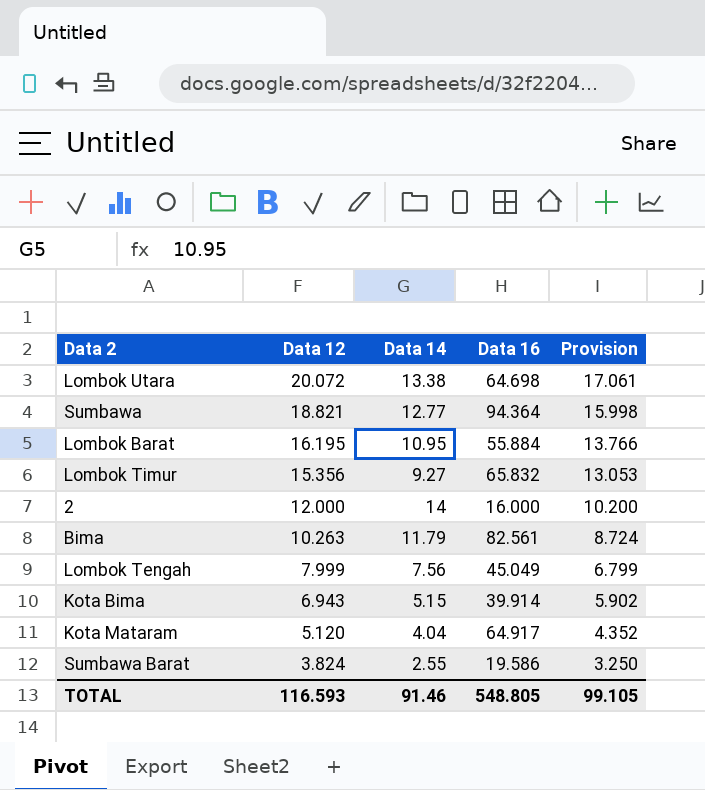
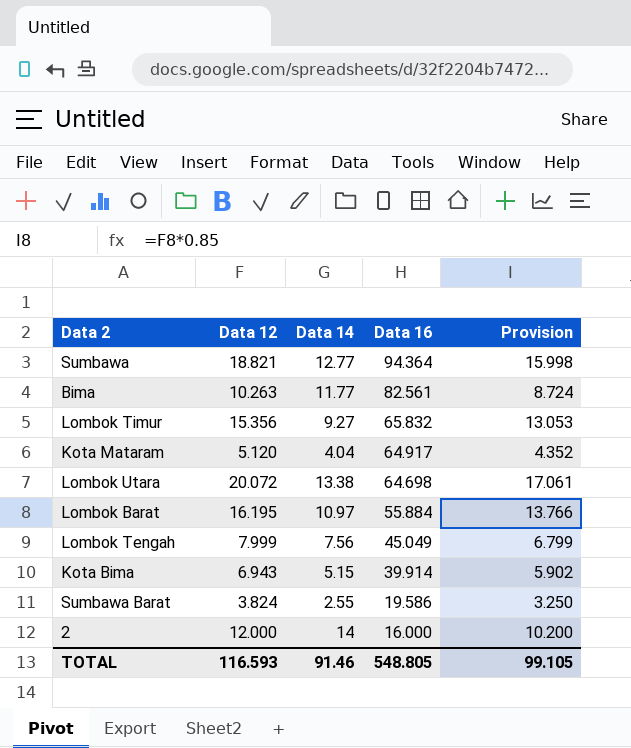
row order: Data 12 descending -> Data 16 descending
Bima | Data 14: 11.79 -> 11.77
Lombok Barat | Data 14: 10.95 -> 10.97

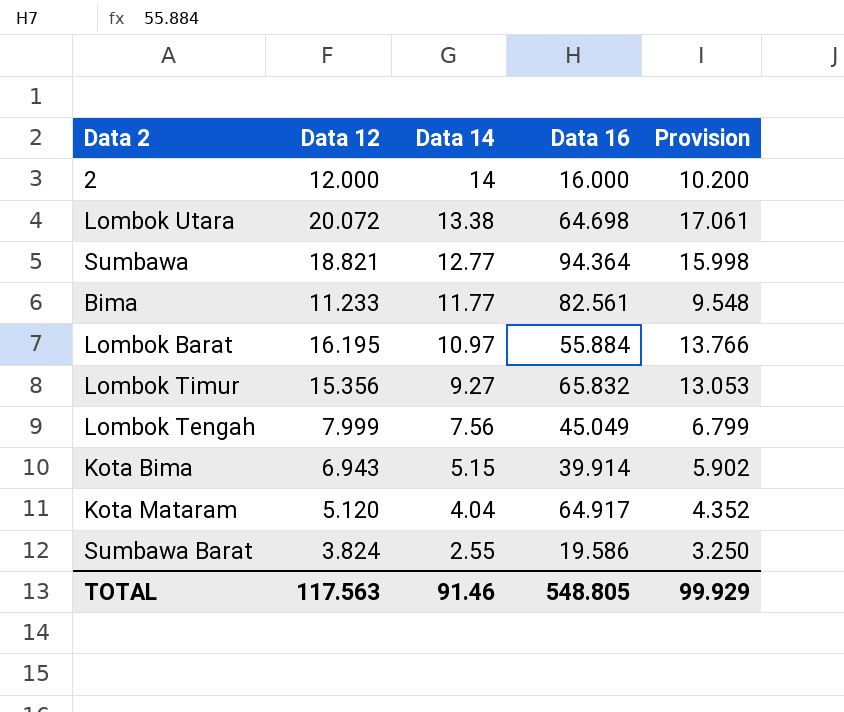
row order: Data 16 descending -> Data 14 descending
Bima | Data 12: 10.263 -> 11.233
Bima | Provision: 8.724 -> 9.548
TOTAL | Data 12: 116.593 -> 117.563
TOTAL | Provision: 99.105 -> 99.929

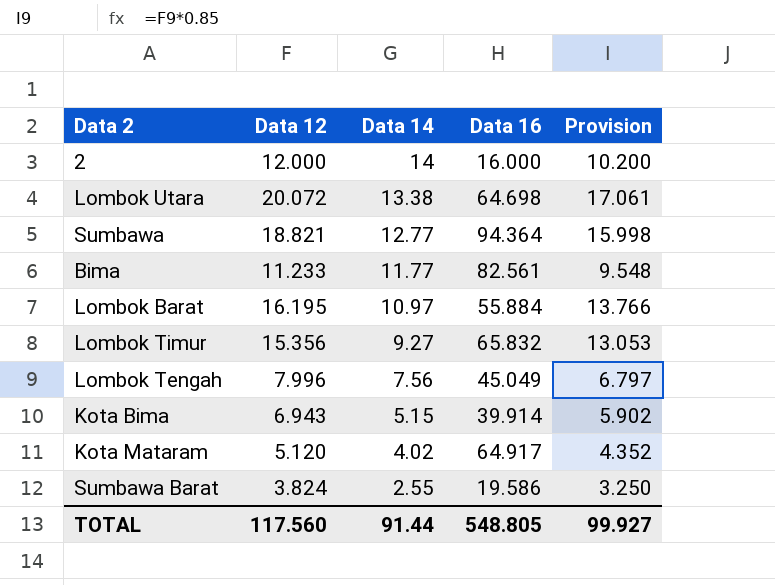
Lombok Tengah | Data 12: 7.999 -> 7.996
Lombok Tengah | Provision: 6.799 -> 6.797
Kota Mataram | Data 14: 4.04 -> 4.02
TOTAL | Data 12: 117.563 -> 117.560
TOTAL | Data 14: 91.46 -> 91.44
TOTAL | Provision: 99.929 -> 99.927

